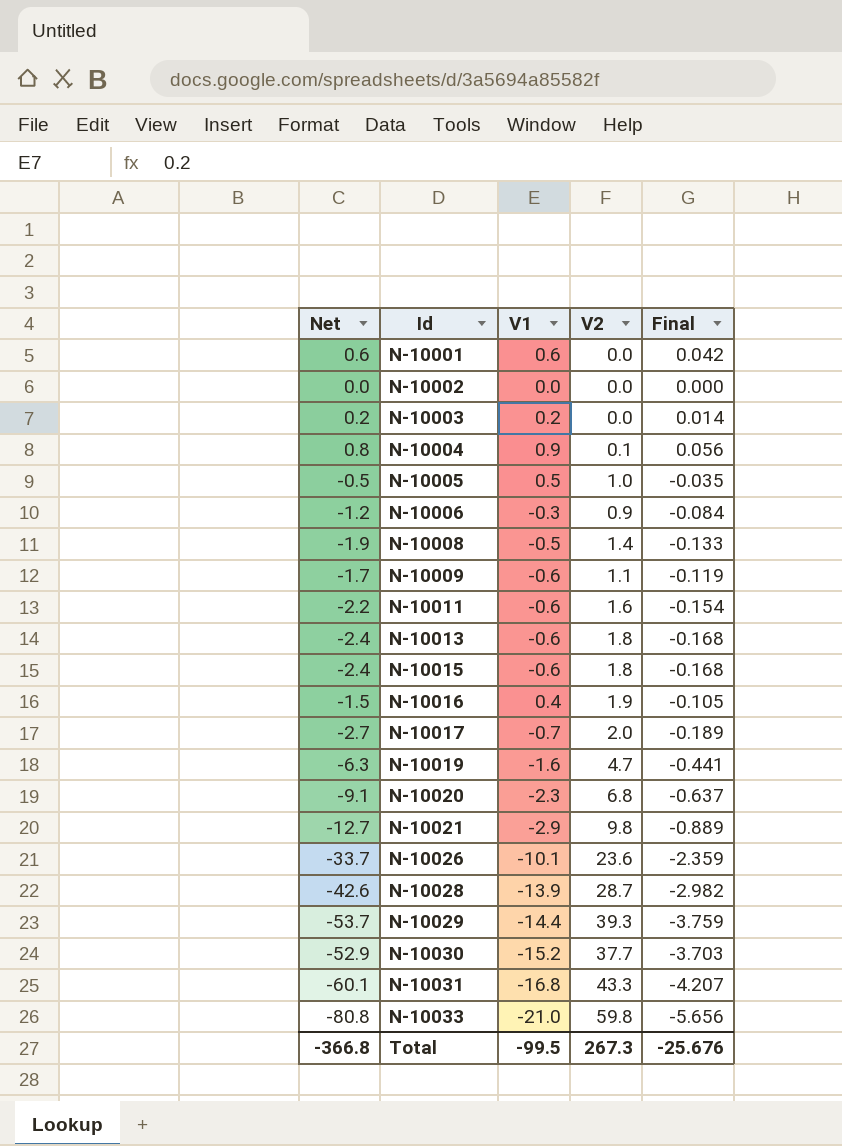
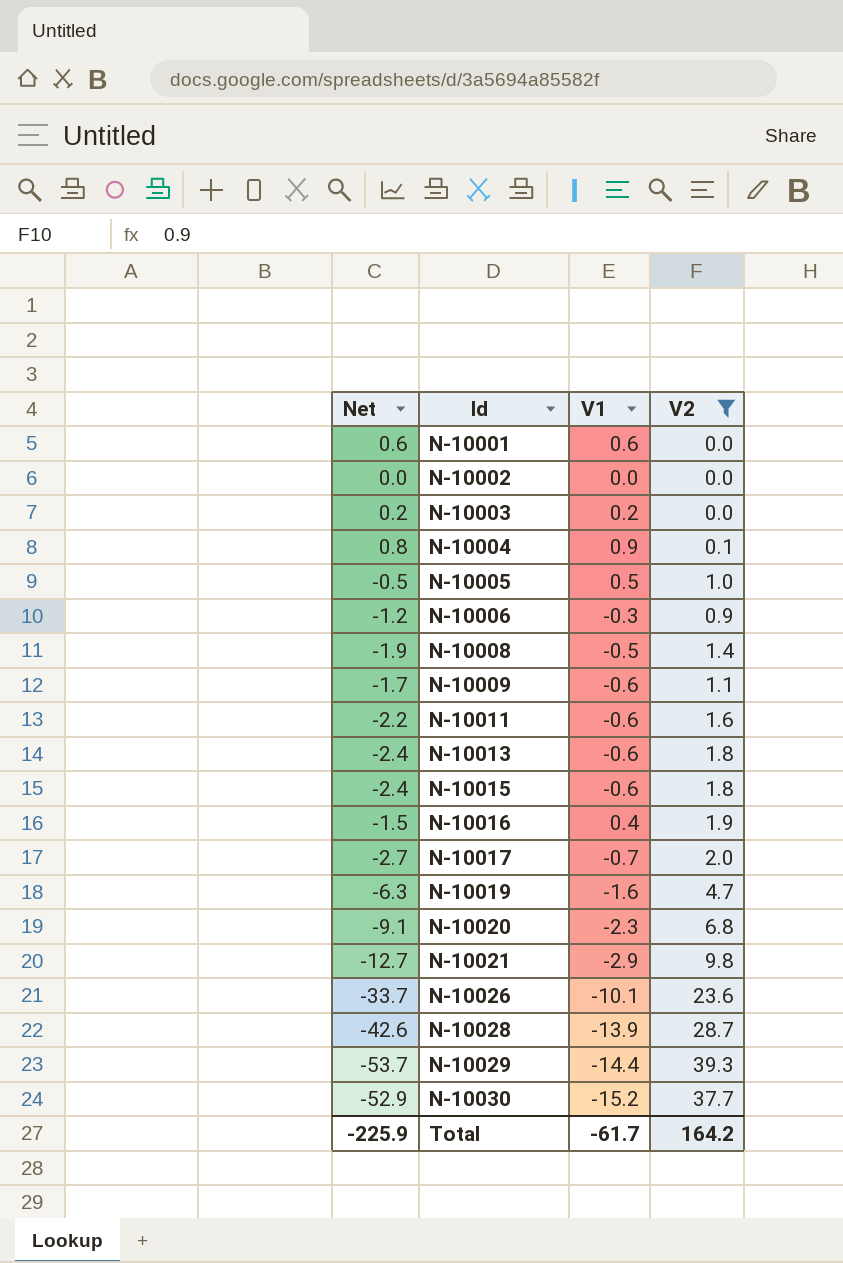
filter: none -> V2 <= 39.3
column Final | formula: [Net] * 0.07 -> none
Total | Net: -366.8 -> -225.9
Total | V1: -99.5 -> -61.7
Total | V2: 267.3 -> 164.2

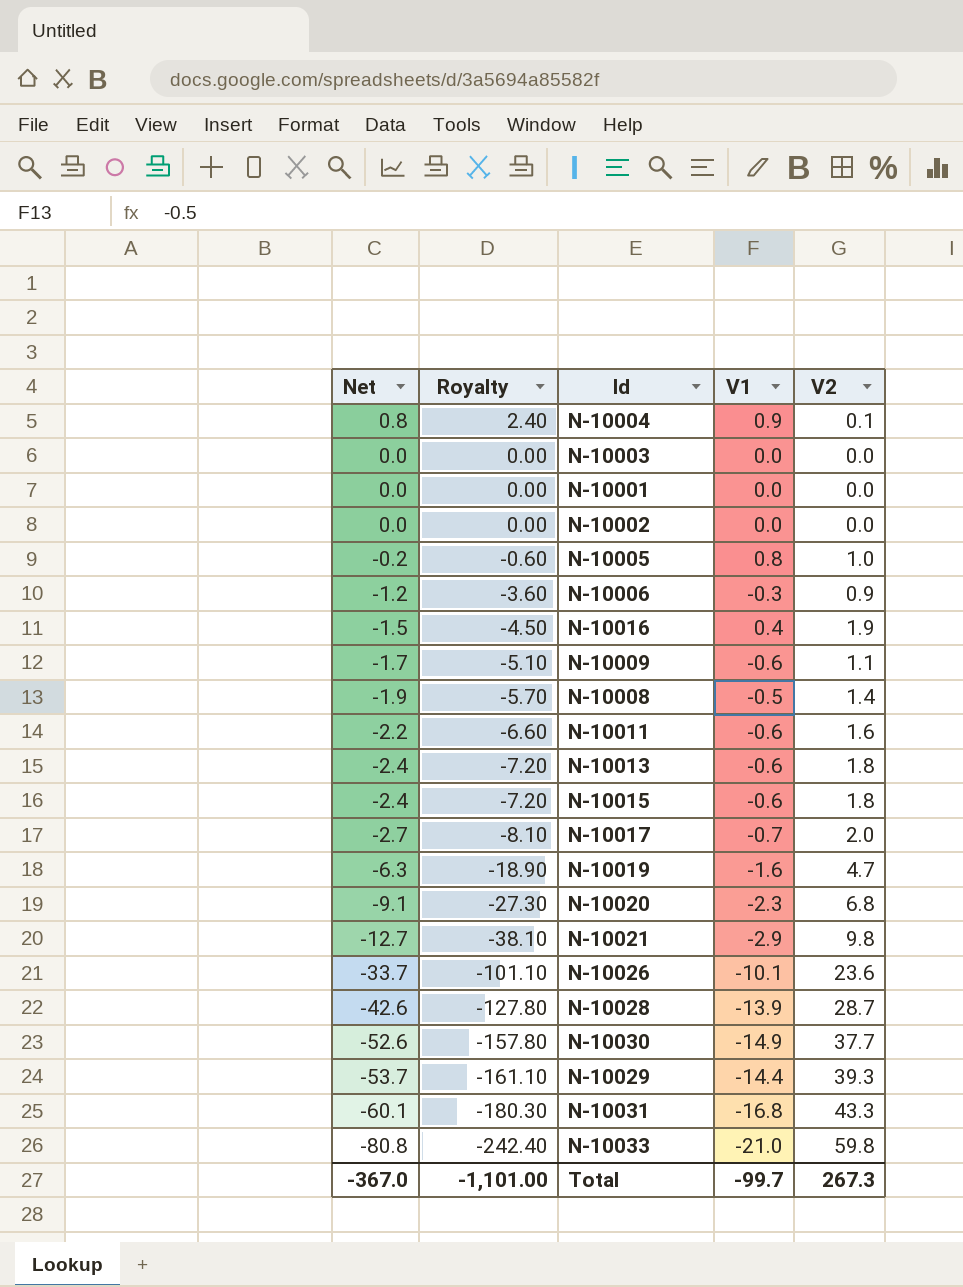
filter: V2 <= 39.3 -> none
row order: Id ascending -> Net descending
column Royalty | formula: none -> [Net] * 3
N-10003 | Net: 0.2 -> 0.0
N-10003 | V1: 0.2 -> 0.0
N-10001 | Net: 0.6 -> 0.0
N-10001 | V1: 0.6 -> 0.0
N-10005 | Net: -0.5 -> -0.2
N-10005 | V1: 0.5 -> 0.8
N-10030 | Net: -52.9 -> -52.6
N-10030 | V1: -15.2 -> -14.9
Total | Net: -225.9 -> -367.0
Total | V1: -61.7 -> -99.7
Total | V2: 164.2 -> 267.3

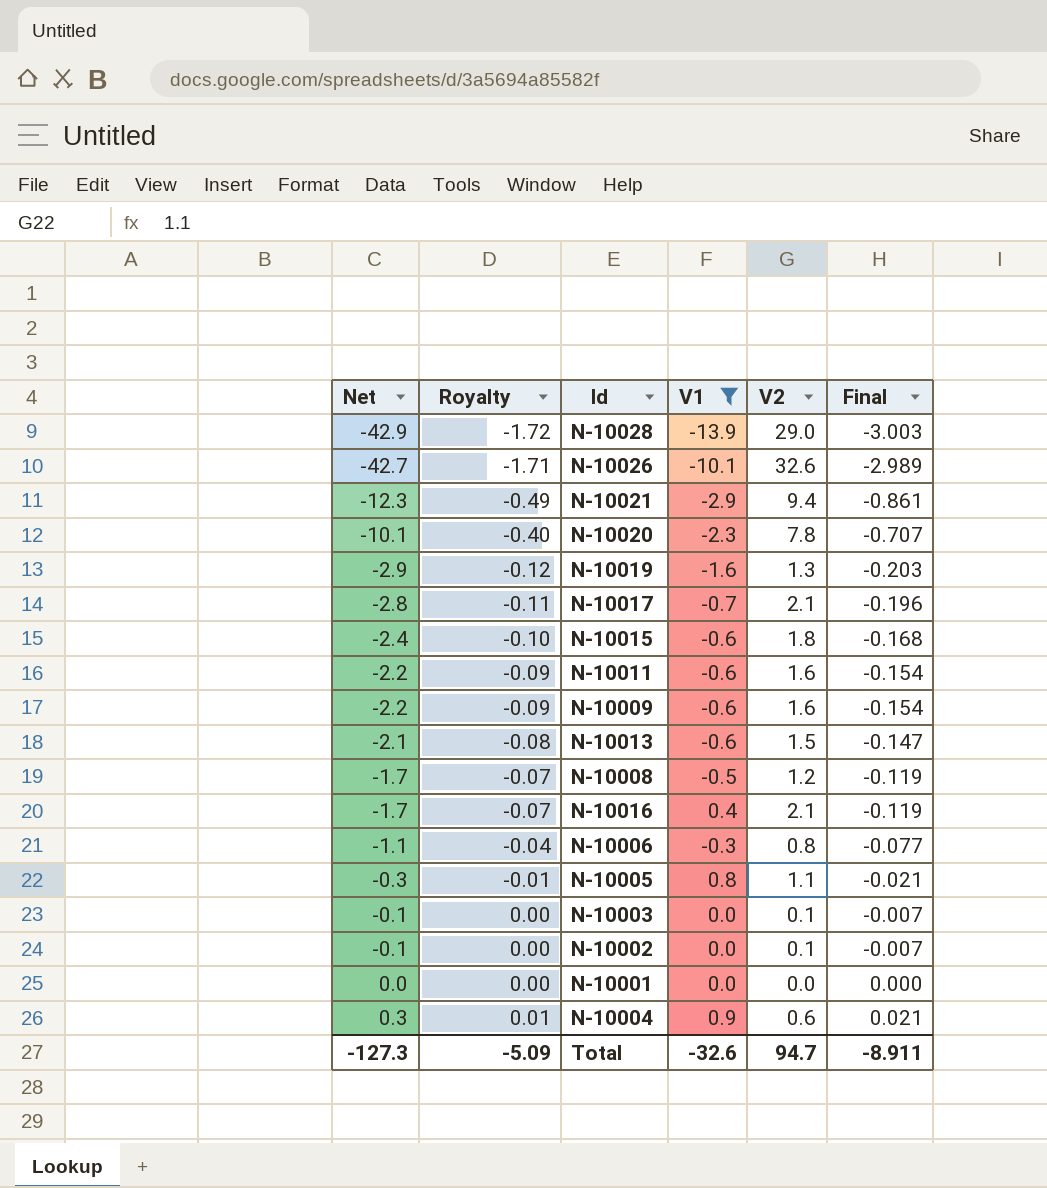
filter: none -> V1 >= -13.9
row order: Net descending -> Net ascending
column Royalty | formula: [Net] * 3 -> [Net] * 0.04
column Final | formula: none -> [Net] * 0.07
N-10028 | Net: -42.6 -> -42.9
N-10028 | V2: 28.7 -> 29.0
N-10026 | Net: -33.7 -> -42.7
N-10026 | V2: 23.6 -> 32.6
N-10021 | Net: -12.7 -> -12.3
N-10021 | V2: 9.8 -> 9.4
N-10020 | Net: -9.1 -> -10.1
N-10020 | V2: 6.8 -> 7.8
N-10019 | Net: -6.3 -> -2.9
N-10019 | V2: 4.7 -> 1.3
N-10017 | Net: -2.7 -> -2.8
N-10017 | V2: 2.0 -> 2.1
N-10009 | Net: -1.7 -> -2.2
N-10009 | V2: 1.1 -> 1.6
N-10013 | Net: -2.4 -> -2.1
N-10013 | V2: 1.8 -> 1.5
N-10008 | Net: -1.9 -> -1.7
N-10008 | V2: 1.4 -> 1.2
N-10016 | Net: -1.5 -> -1.7
N-10016 | V2: 1.9 -> 2.1
N-10006 | Net: -1.2 -> -1.1
N-10006 | V2: 0.9 -> 0.8
N-10005 | Net: -0.2 -> -0.3
N-10005 | V2: 1.0 -> 1.1
N-10003 | Net: 0.0 -> -0.1
N-10003 | V2: 0.0 -> 0.1
N-10002 | Net: 0.0 -> -0.1
N-10002 | V2: 0.0 -> 0.1
N-10004 | Net: 0.8 -> 0.3
N-10004 | V2: 0.1 -> 0.6
Total | Net: -367.0 -> -127.3
Total | Royalty: -1,101.00 -> -5.09
Total | V1: -99.7 -> -32.6
Total | V2: 267.3 -> 94.7

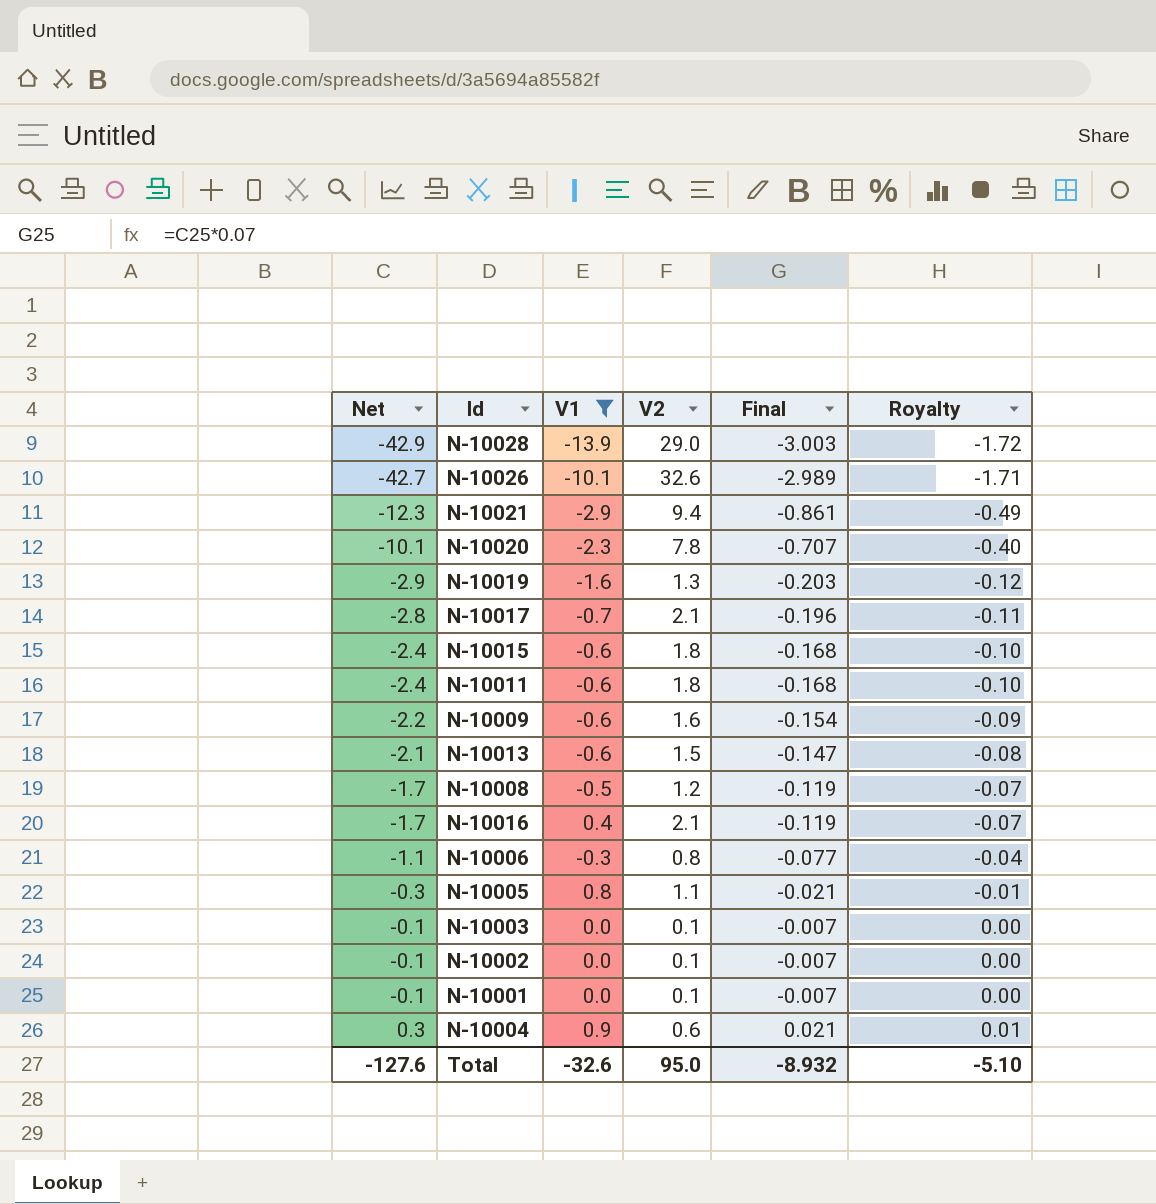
column Royalty | position: 2 -> 6
N-10011 | Net: -2.2 -> -2.4
N-10011 | V2: 1.6 -> 1.8
N-10011 | Final: -0.154 -> -0.168
N-10011 | Royalty: -0.09 -> -0.10
N-10001 | Net: 0.0 -> -0.1
N-10001 | V2: 0.0 -> 0.1
N-10001 | Final: 0.000 -> -0.007
Total | Net: -127.3 -> -127.6
Total | V2: 94.7 -> 95.0
Total | Final: -8.911 -> -8.932
Total | Royalty: -5.09 -> -5.10

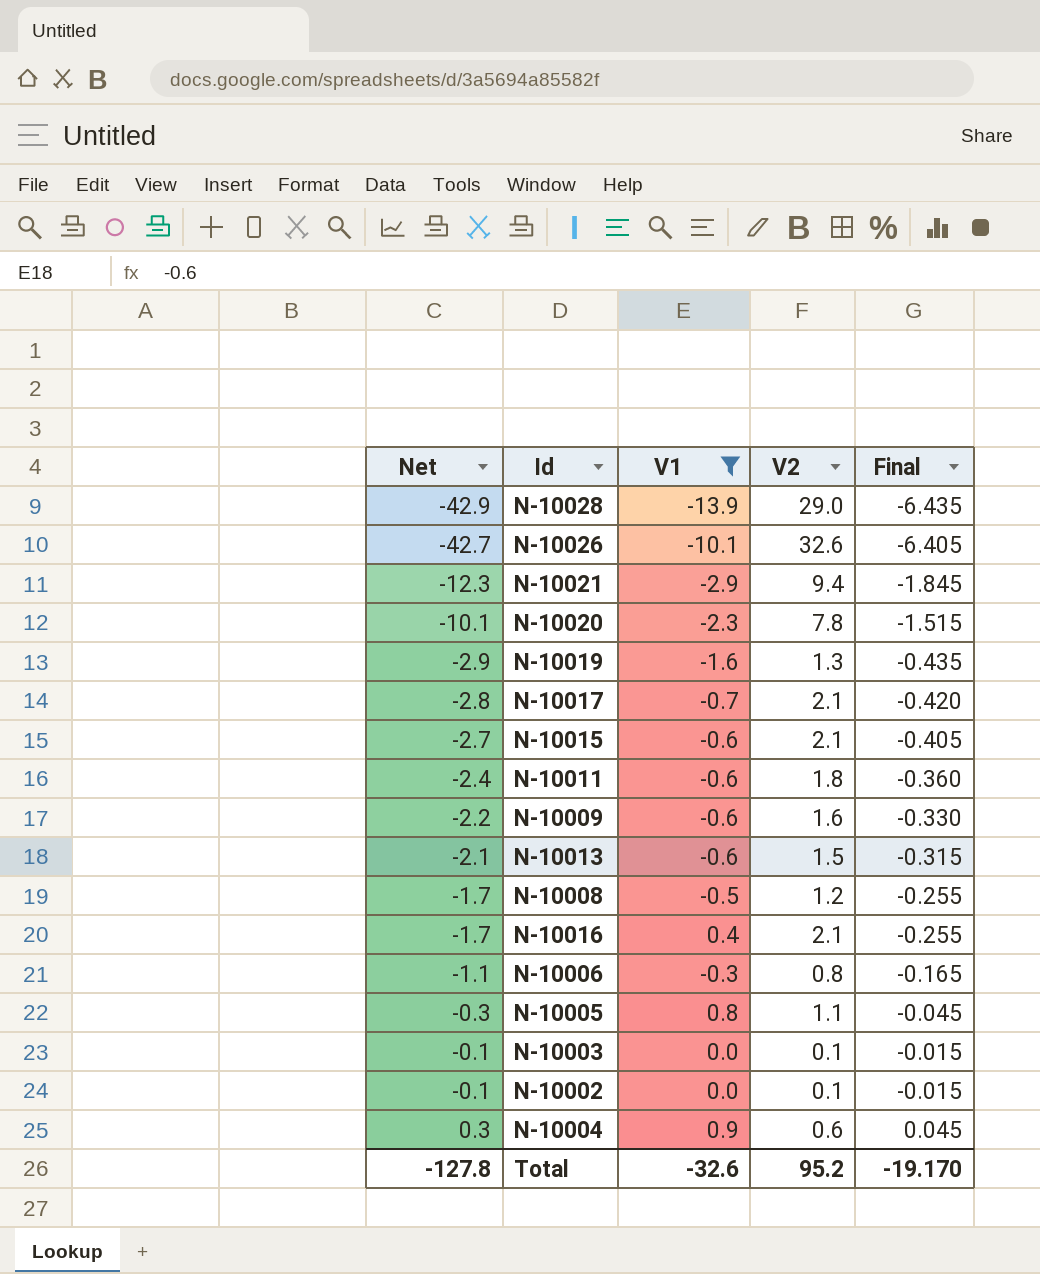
column Royalty | formula: [Net] * 0.04 -> none
column Final | formula: [Net] * 0.07 -> [Net] * 0.15
row N-10001: -0.1 | 0.0 | 0.1 | -0.007 | 0.00 -> none
N-10015 | Net: -2.4 -> -2.7
N-10015 | V2: 1.8 -> 2.1
Total | Net: -127.6 -> -127.8
Total | V2: 95.0 -> 95.2
Total | Final: -8.932 -> -19.170

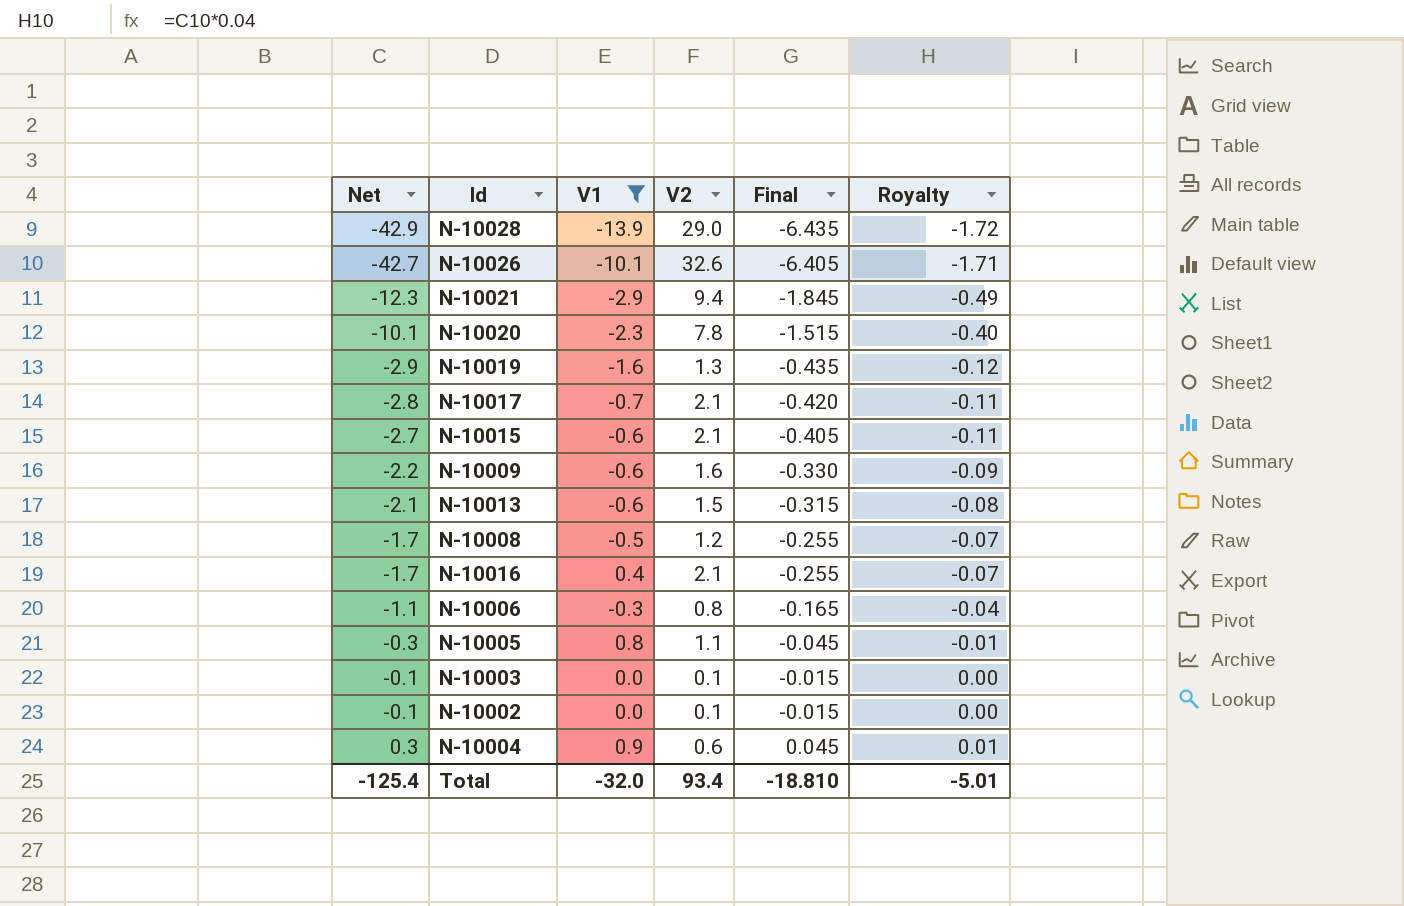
column Royalty | formula: none -> [Net] * 0.04
row N-10011: -2.4 | -0.6 | 1.8 | -0.360 -> none
Total | Net: -127.8 -> -125.4
Total | V1: -32.6 -> -32.0
Total | V2: 95.2 -> 93.4
Total | Final: -19.170 -> -18.810

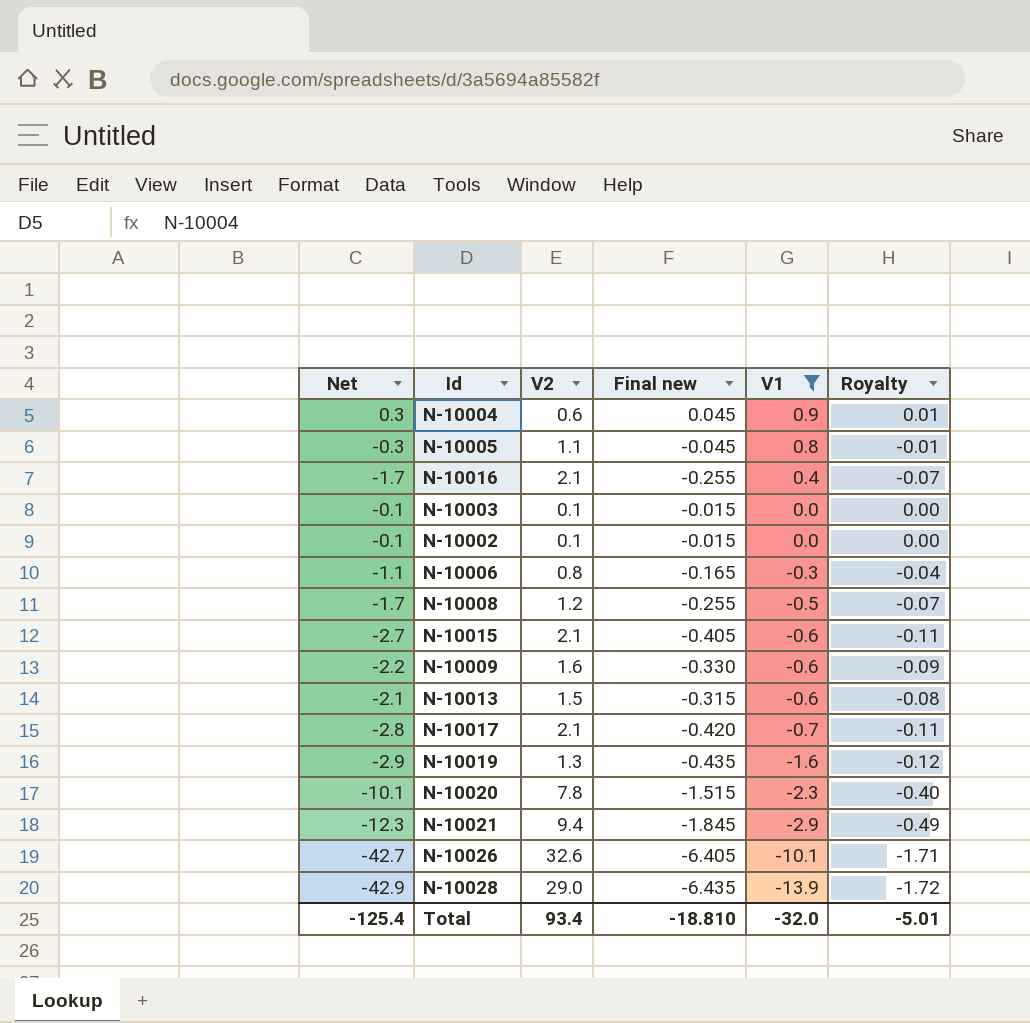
row order: Net ascending -> V1 descending
column name: Final -> Final new
column V1 | position: 3 -> 5

